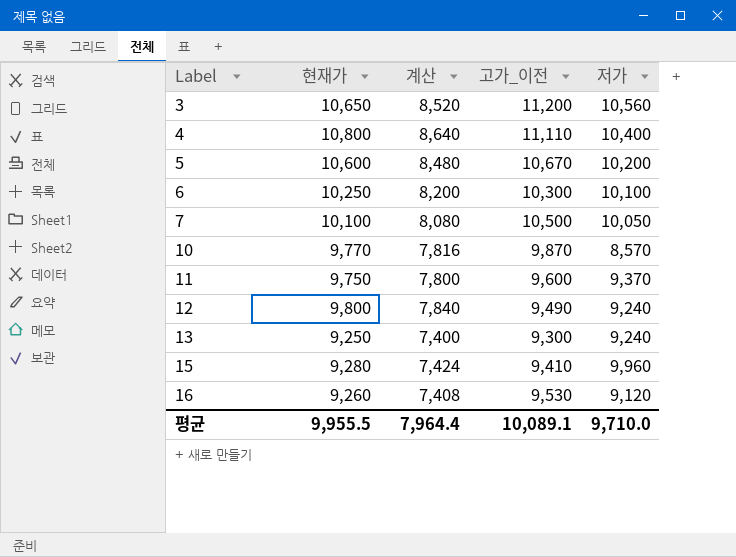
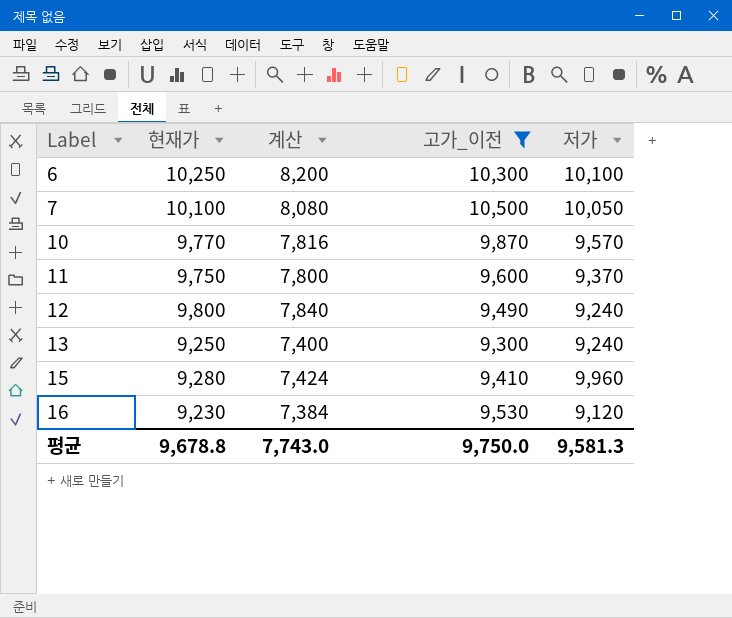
filter: none -> 고가_이전 <= 10,500
10 | 저가: 8,570 -> 9,570
16 | 현재가: 9,260 -> 9,230
16 | 계산: 7,408 -> 7,384
평균 | 현재가: 9,955.5 -> 9,678.8
평균 | 계산: 7,964.4 -> 7,743.0
평균 | 고가_이전: 10,089.1 -> 9,750.0
평균 | 저가: 9,710.0 -> 9,581.3

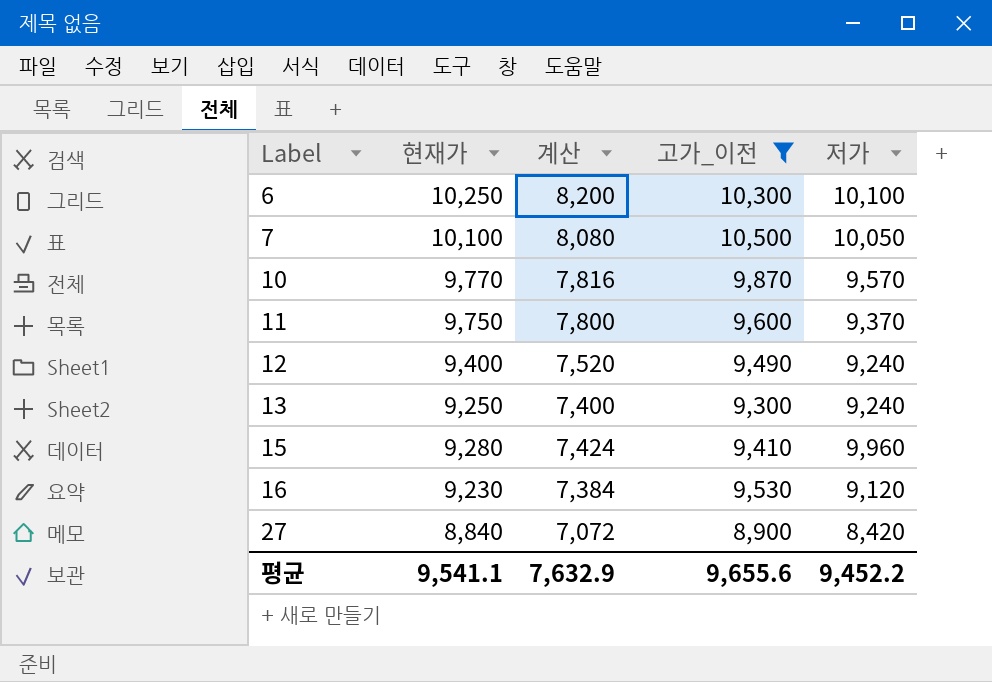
12 | 현재가: 9,800 -> 9,400
12 | 계산: 7,840 -> 7,520
row 27: none -> 8,840 | 7,072 | 8,900 | 8,420
평균 | 현재가: 9,678.8 -> 9,541.1
평균 | 계산: 7,743.0 -> 7,632.9
평균 | 고가_이전: 9,750.0 -> 9,655.6
평균 | 저가: 9,581.3 -> 9,452.2

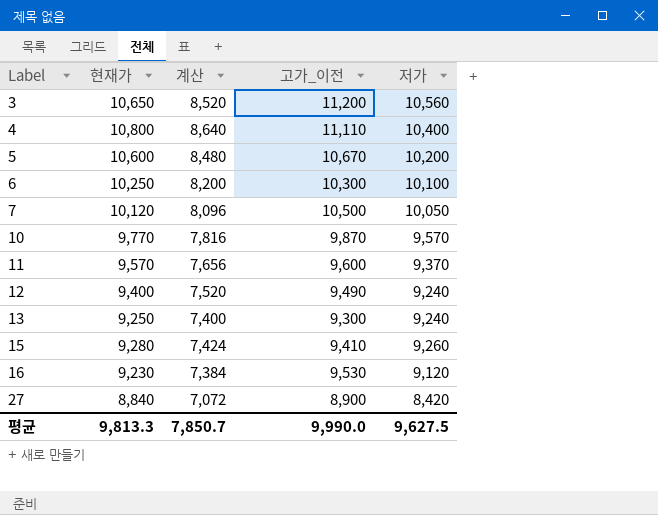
filter: 고가_이전 <= 10,500 -> none
7 | 현재가: 10,100 -> 10,120
7 | 계산: 8,080 -> 8,096
11 | 현재가: 9,750 -> 9,570
11 | 계산: 7,800 -> 7,656
15 | 저가: 9,960 -> 9,260
평균 | 현재가: 9,541.1 -> 9,813.3
평균 | 계산: 7,632.9 -> 7,850.7
평균 | 고가_이전: 9,655.6 -> 9,990.0
평균 | 저가: 9,452.2 -> 9,627.5

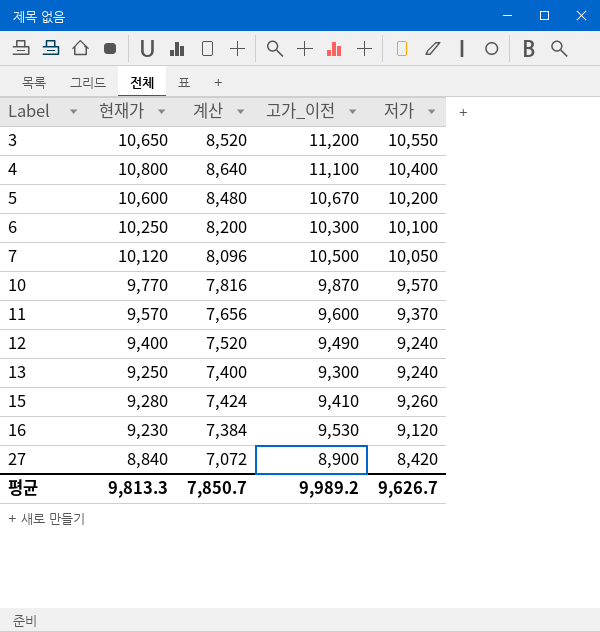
3 | 저가: 10,560 -> 10,550
4 | 고가_이전: 11,110 -> 11,100
평균 | 고가_이전: 9,990.0 -> 9,989.2
평균 | 저가: 9,627.5 -> 9,626.7

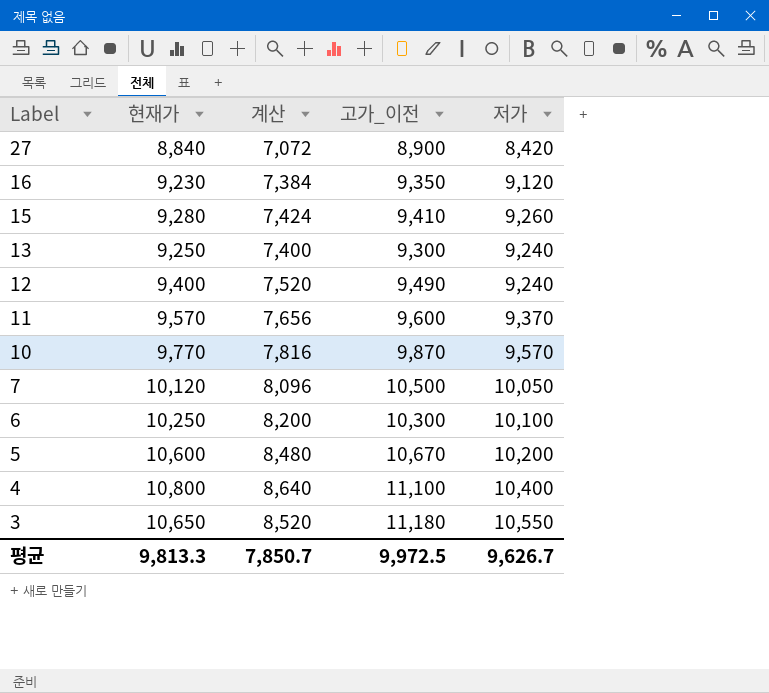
row order: Label ascending -> Label descending
16 | 고가_이전: 9,530 -> 9,350
3 | 고가_이전: 11,200 -> 11,180
평균 | 고가_이전: 9,989.2 -> 9,972.5

